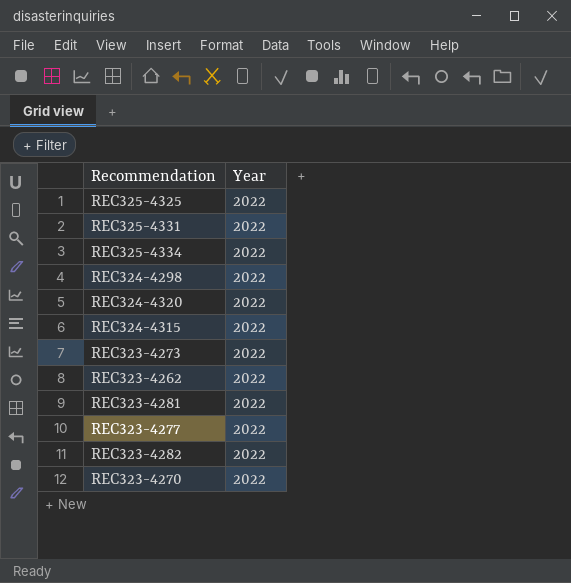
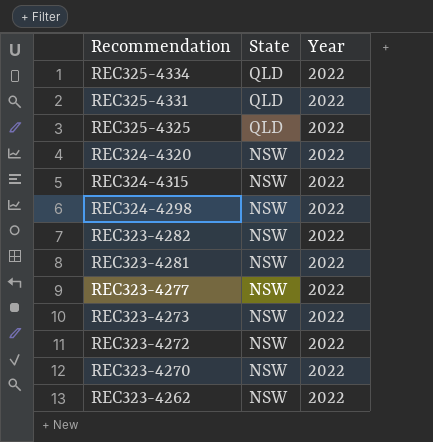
row order: none -> Recommendation descending
column State | position: none -> 2
row REC323-4272: none -> NSW | 2022

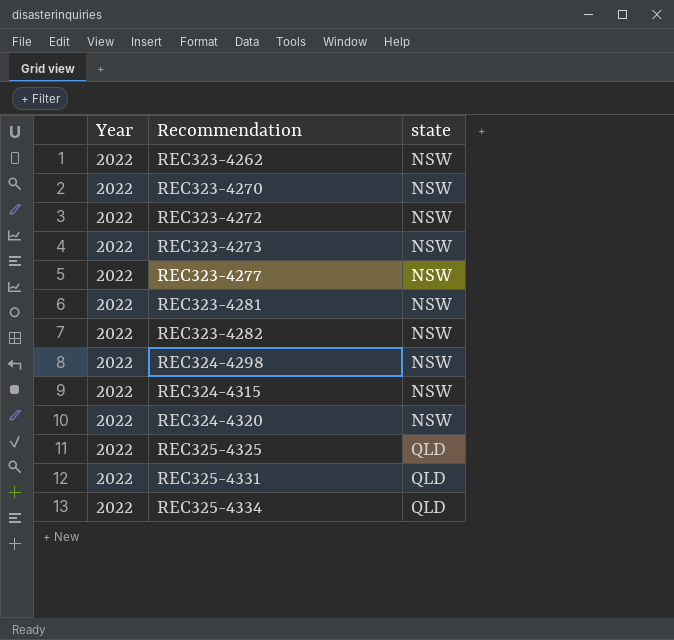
row order: Recommendation descending -> Recommendation ascending
column Year | position: 3 -> 1
column name: State -> state

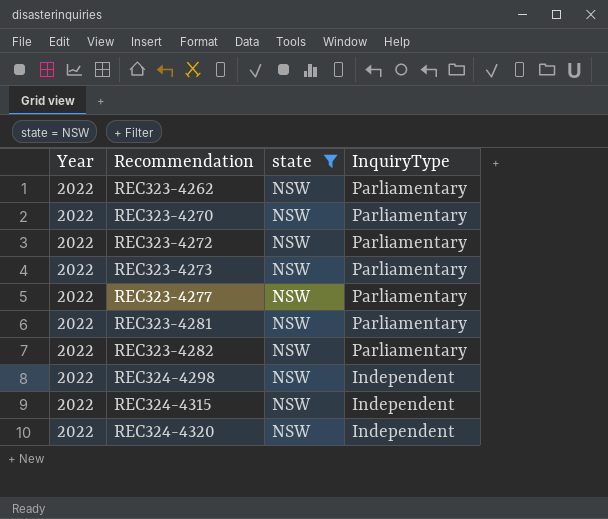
filter: none -> state = NSW
column InquiryType | position: none -> 4

